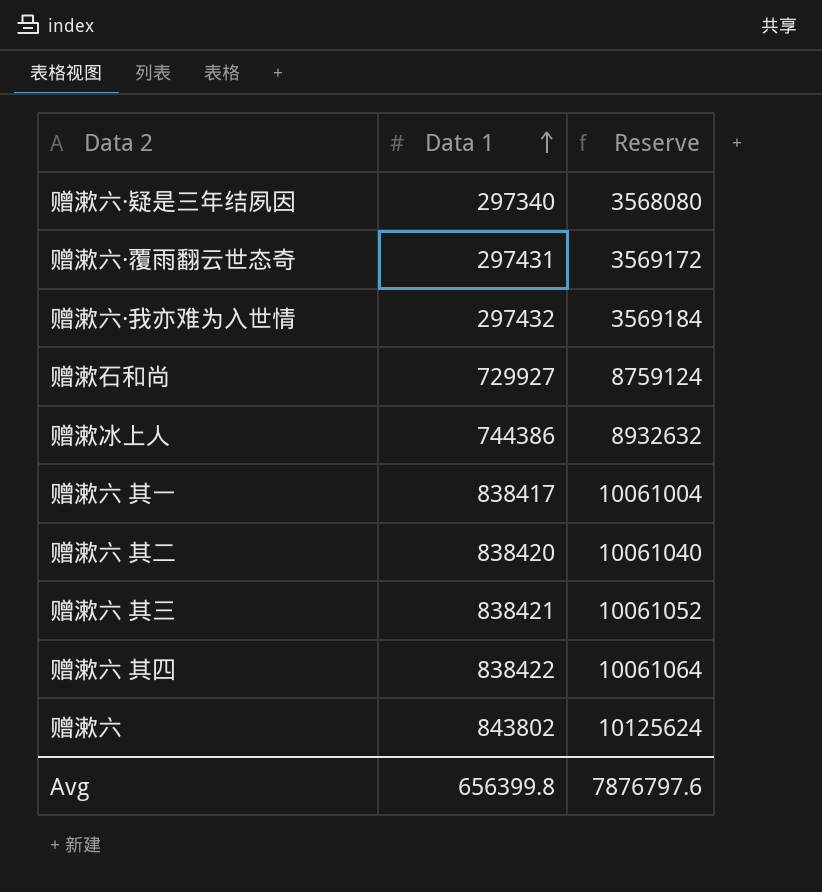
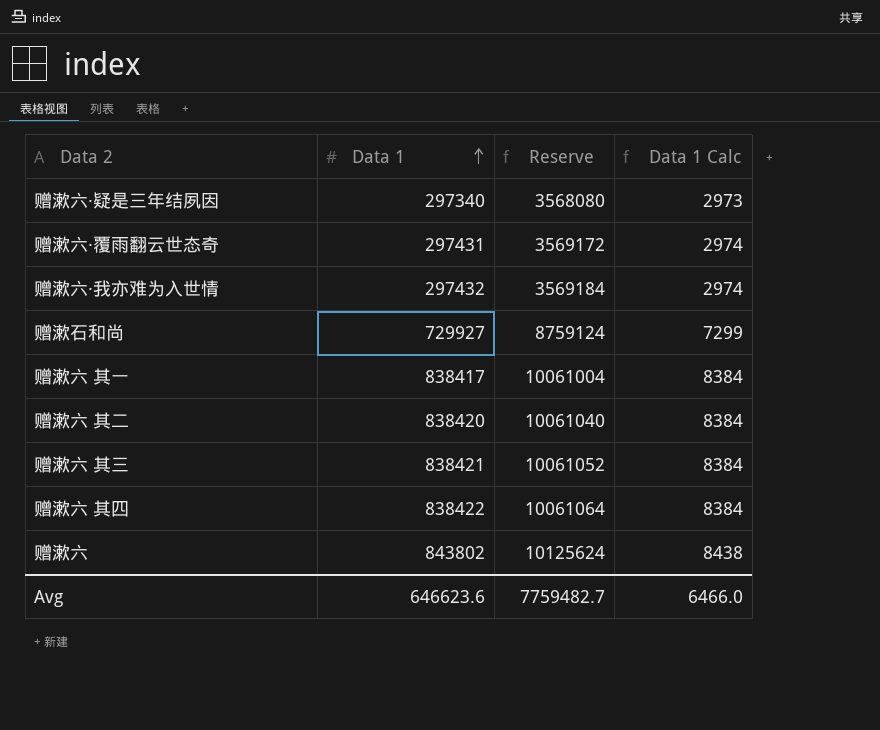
column Data 1 Calc | formula: none -> [Data 1] * 0.01
row 赠漱冰上人: 744386 | 8932632 -> none
Avg | Data 1: 656399.8 -> 646623.6
Avg | Reserve: 7876797.6 -> 7759482.7

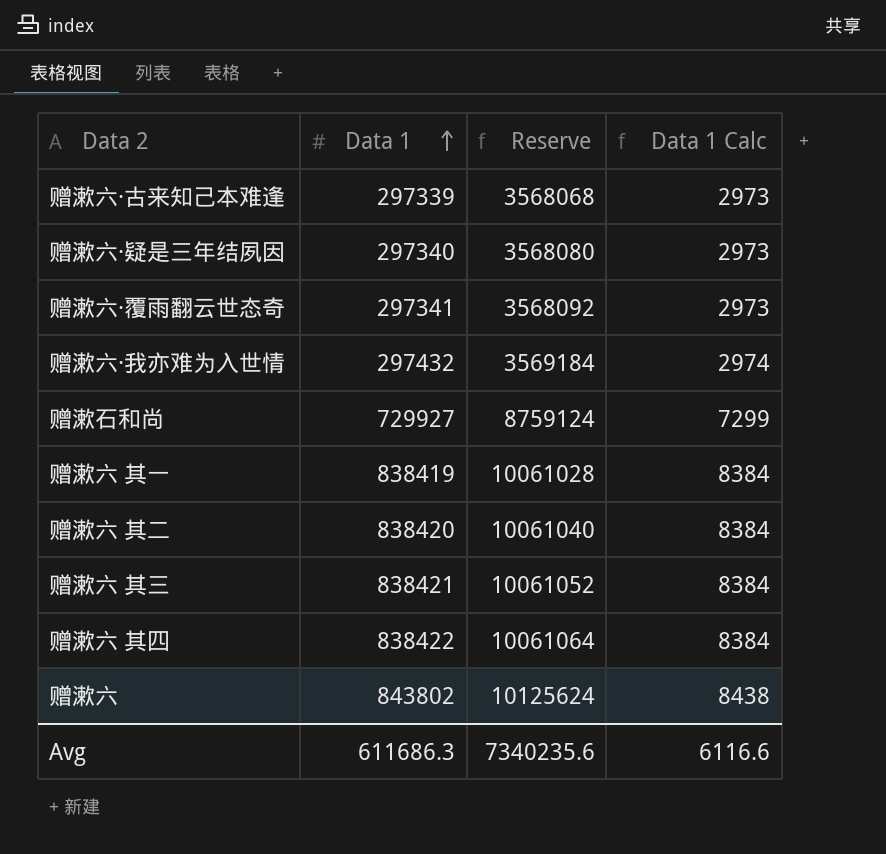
row 赠漱六·古来知己本难逢: none -> 297339 | 3568068 | 2973
赠漱六·覆雨翻云世态奇 | Data 1: 297431 -> 297341
赠漱六·覆雨翻云世态奇 | Reserve: 3569172 -> 3568092
赠漱六·覆雨翻云世态奇 | Data 1 Calc: 2974 -> 2973
赠漱六 其一 | Data 1: 838417 -> 838419
赠漱六 其一 | Reserve: 10061004 -> 10061028
Avg | Data 1: 646623.6 -> 611686.3
Avg | Reserve: 7759482.7 -> 7340235.6
Avg | Data 1 Calc: 6466.0 -> 6116.6

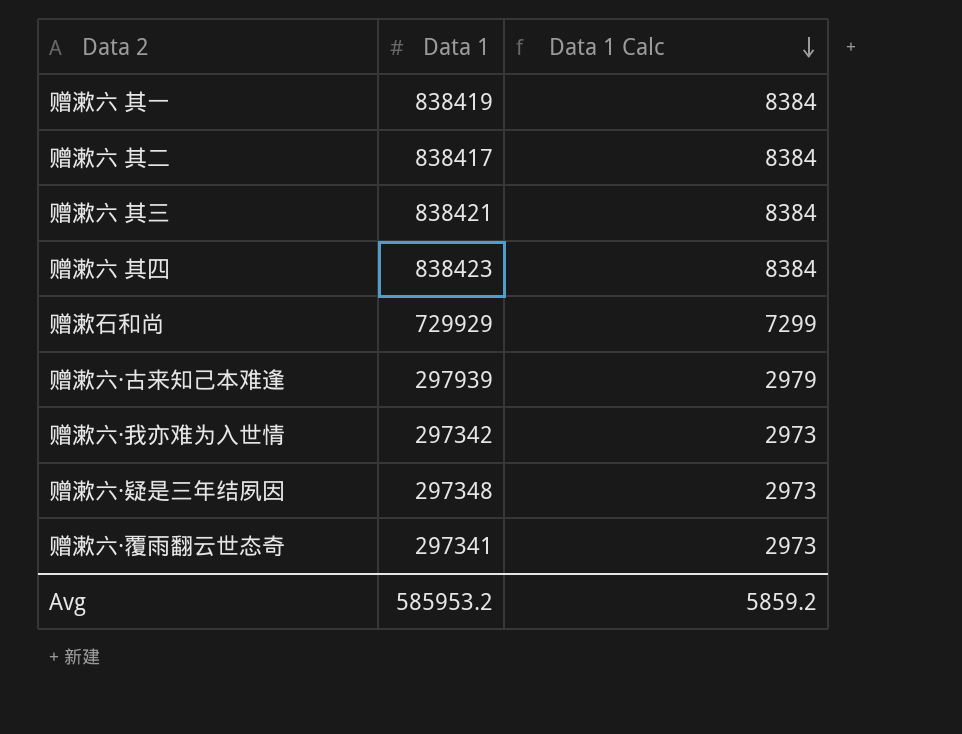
row order: Data 1 ascending -> Data 1 Calc descending
column Reserve | formula: [Data 1] * 12 -> none
row 赠漱六: 843802 | 10125624 | 8438 -> none
赠漱六 其二 | Data 1: 838420 -> 838417
赠漱六 其四 | Data 1: 838422 -> 838423
赠漱石和尚 | Data 1: 729927 -> 729929
赠漱六·古来知己本难逢 | Data 1: 297339 -> 297939
赠漱六·古来知己本难逢 | Data 1 Calc: 2973 -> 2979
赠漱六·我亦难为入世情 | Data 1: 297432 -> 297342
赠漱六·我亦难为入世情 | Data 1 Calc: 2974 -> 2973
赠漱六·疑是三年结夙因 | Data 1: 297340 -> 297348
Avg | Data 1: 611686.3 -> 585953.2
Avg | Data 1 Calc: 6116.6 -> 5859.2

